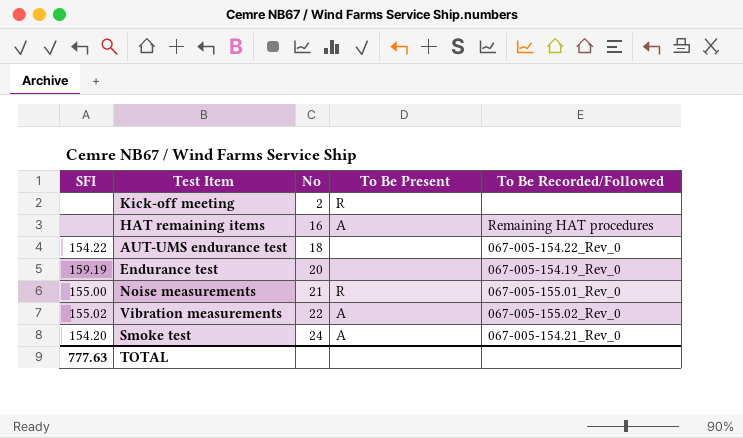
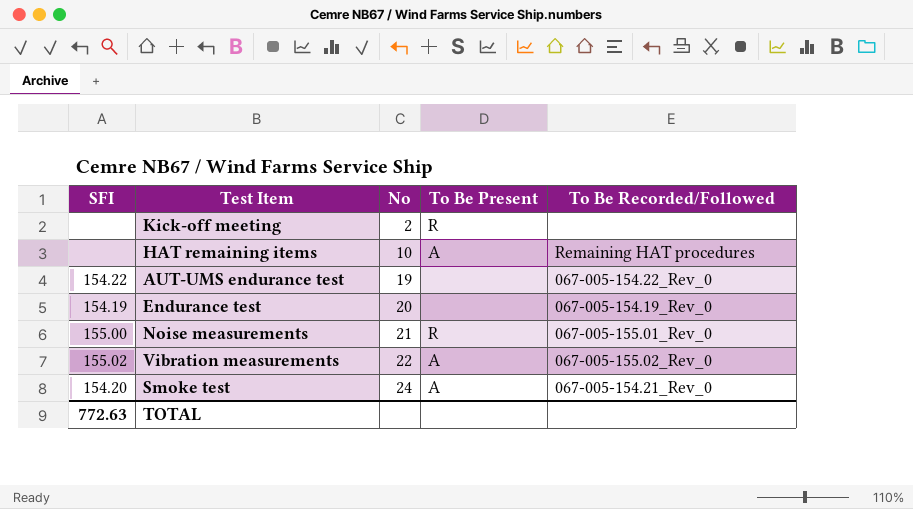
HAT remaining items | No: 16 -> 10
AUT-UMS endurance test | No: 18 -> 19
Endurance test | SFI: 159.19 -> 154.19
TOTAL | SFI: 777.63 -> 772.63

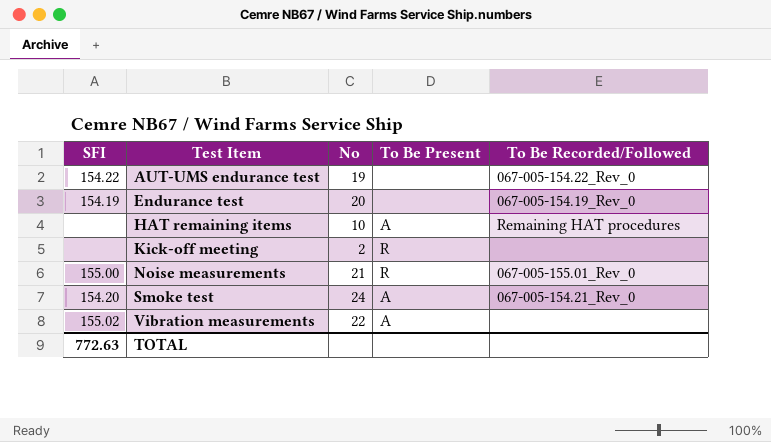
row order: No ascending -> Test Item ascending
Vibration measurements | To Be Recorded/Followed: 067-005-155.02_Rev_0 -> none

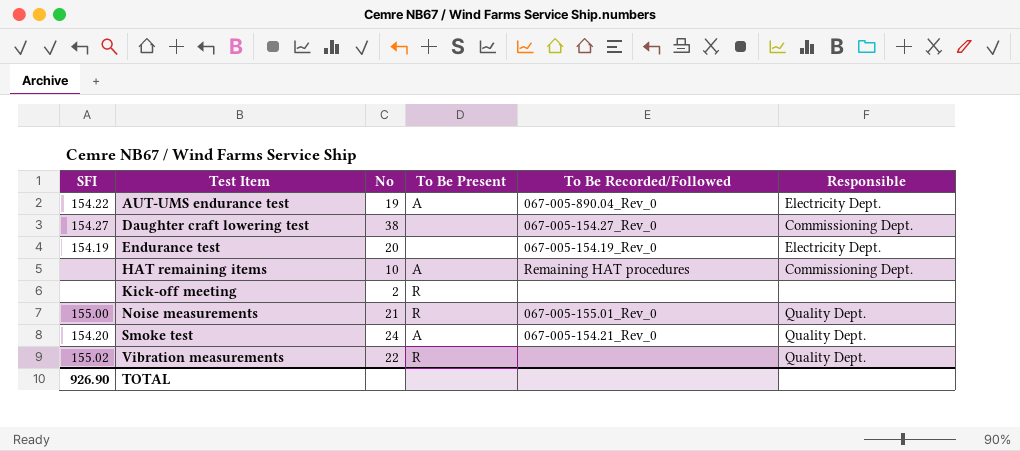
column Responsible | position: none -> 6
AUT-UMS endurance test | To Be Present: none -> A
AUT-UMS endurance test | To Be Recorded/Followed: 067-005-154.22_Rev_0 -> 067-005-890.04_Rev_0
row Daughter craft lowering test: none -> 154.27 | 38 | none | 067-005-154.27_Rev_0 | Commissioning Dept.
Vibration measurements | To Be Present: A -> R
TOTAL | SFI: 772.63 -> 926.90

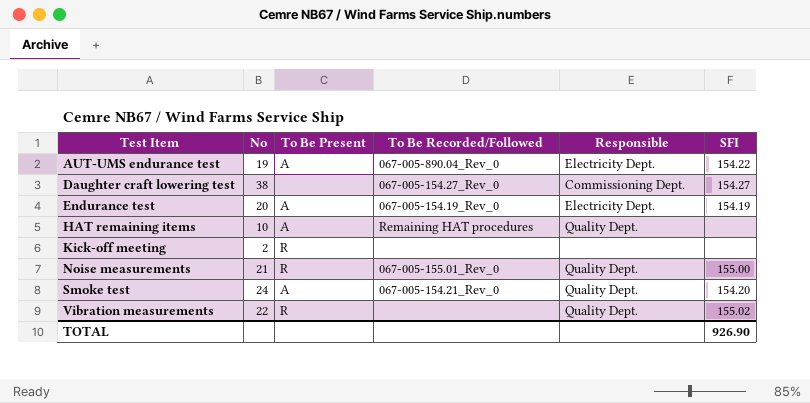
column SFI | position: 1 -> 6
Endurance test | To Be Present: none -> A
HAT remaining items | Responsible: Commissioning Dept. -> Quality Dept.

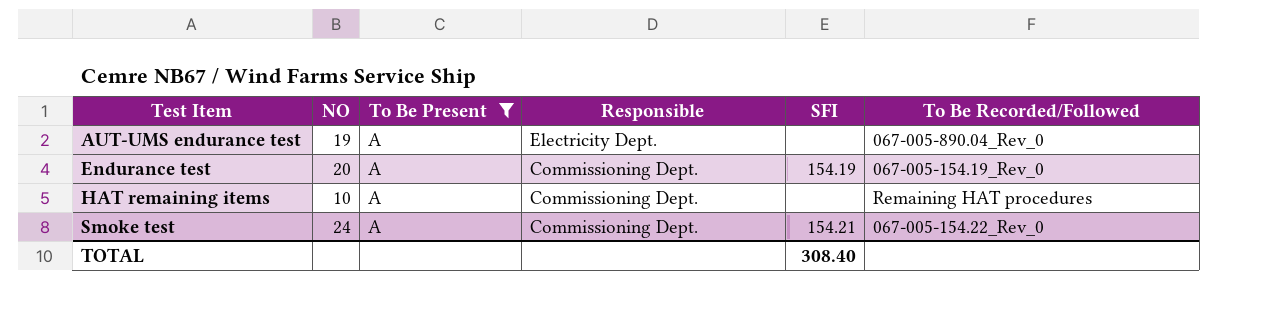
filter: none -> To Be Present = A
column name: No -> NO
column To Be Recorded/Followed | position: 4 -> 6
AUT-UMS endurance test | SFI: 154.22 -> none
Endurance test | Responsible: Electricity Dept. -> Commissioning Dept.
HAT remaining items | Responsible: Quality Dept. -> Commissioning Dept.
Smoke test | Responsible: Quality Dept. -> Commissioning Dept.
Smoke test | SFI: 154.20 -> 154.21
Smoke test | To Be Recorded/Followed: 067-005-154.21_Rev_0 -> 067-005-154.22_Rev_0
TOTAL | SFI: 926.90 -> 308.40

